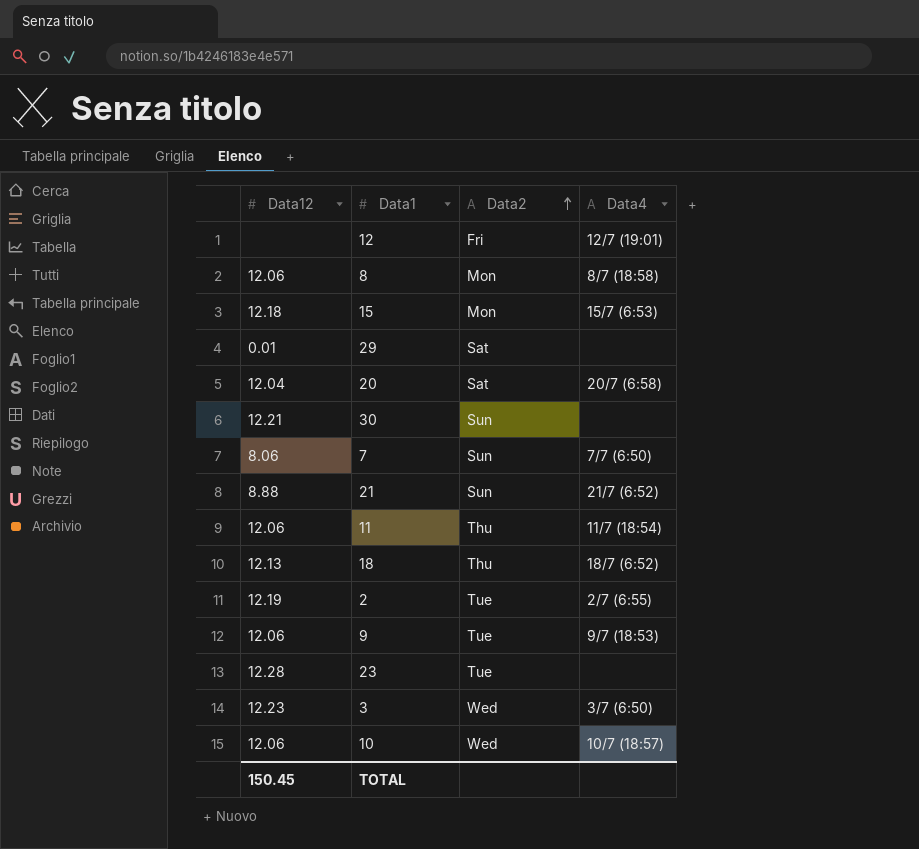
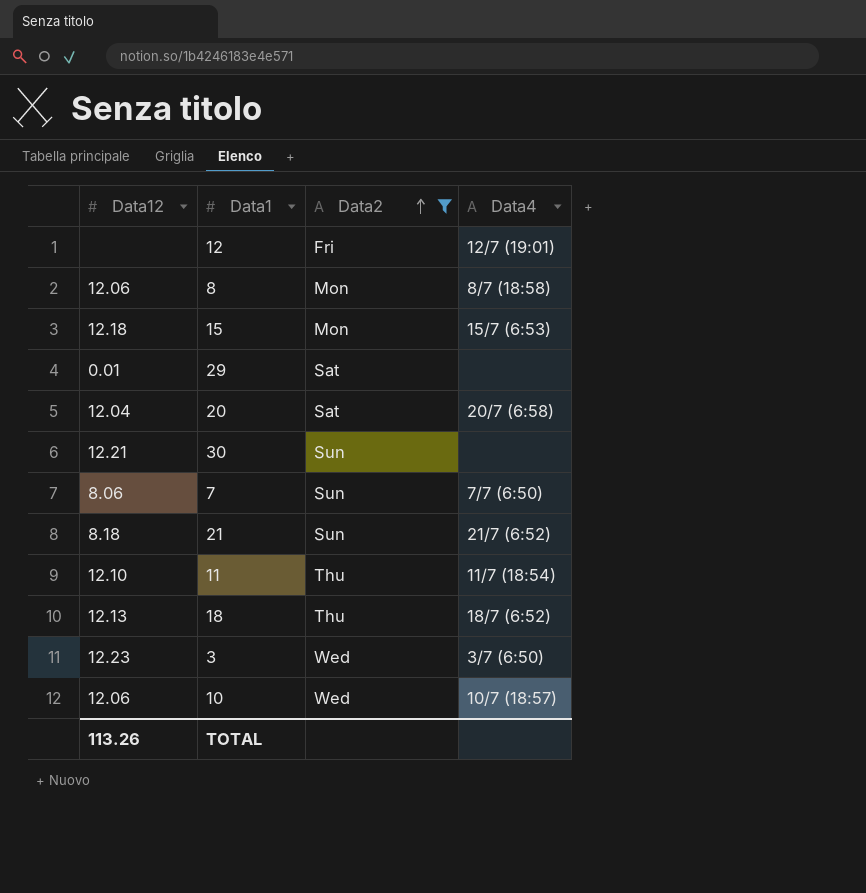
filter: none -> Data2 != Tue
21 | Data12: 8.88 -> 8.18
11 | Data12: 12.06 -> 12.10
TOTAL | Data12: 150.45 -> 113.26

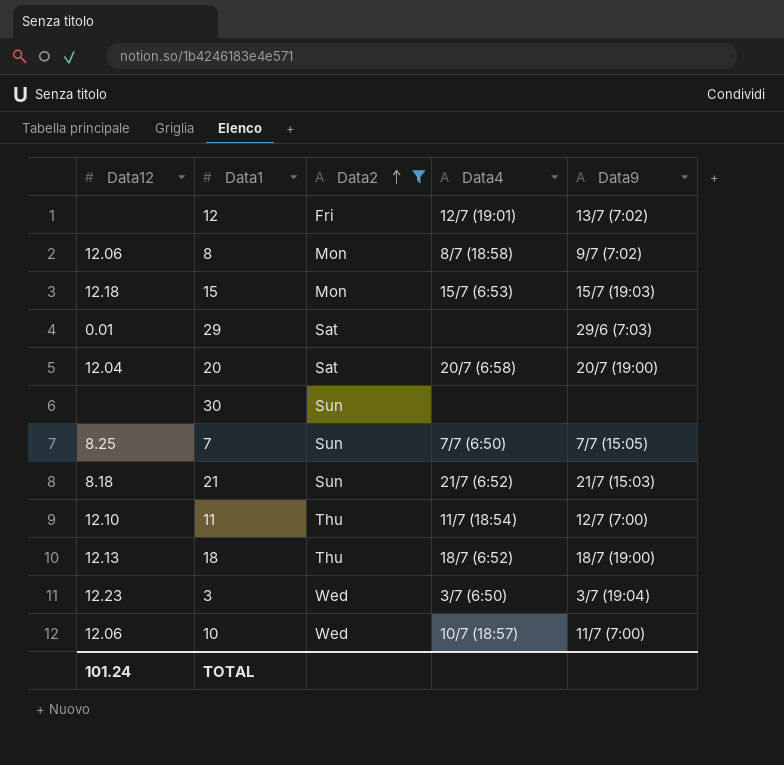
column Data9 | position: none -> 5
30 | Data12: 12.21 -> none
7 | Data12: 8.06 -> 8.25
TOTAL | Data12: 113.26 -> 101.24

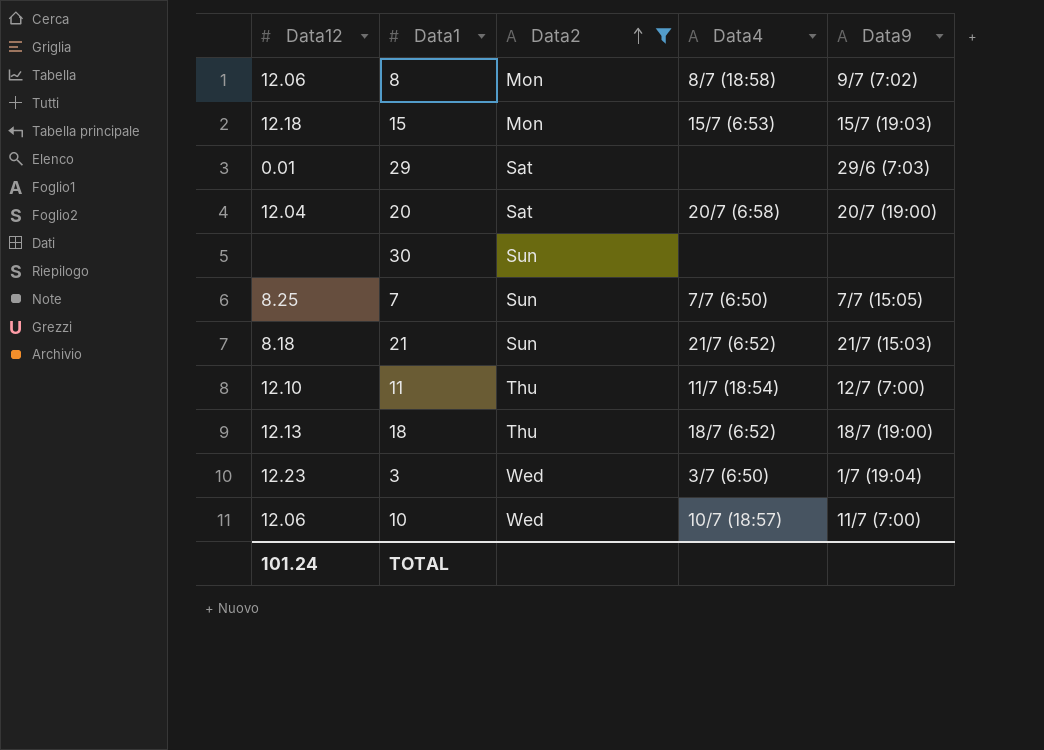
row 12: none | Fri | 12/7 (19:01) | 13/7 (7:02) -> none
3 | Data9: 3/7 (19:04) -> 1/7 (19:04)

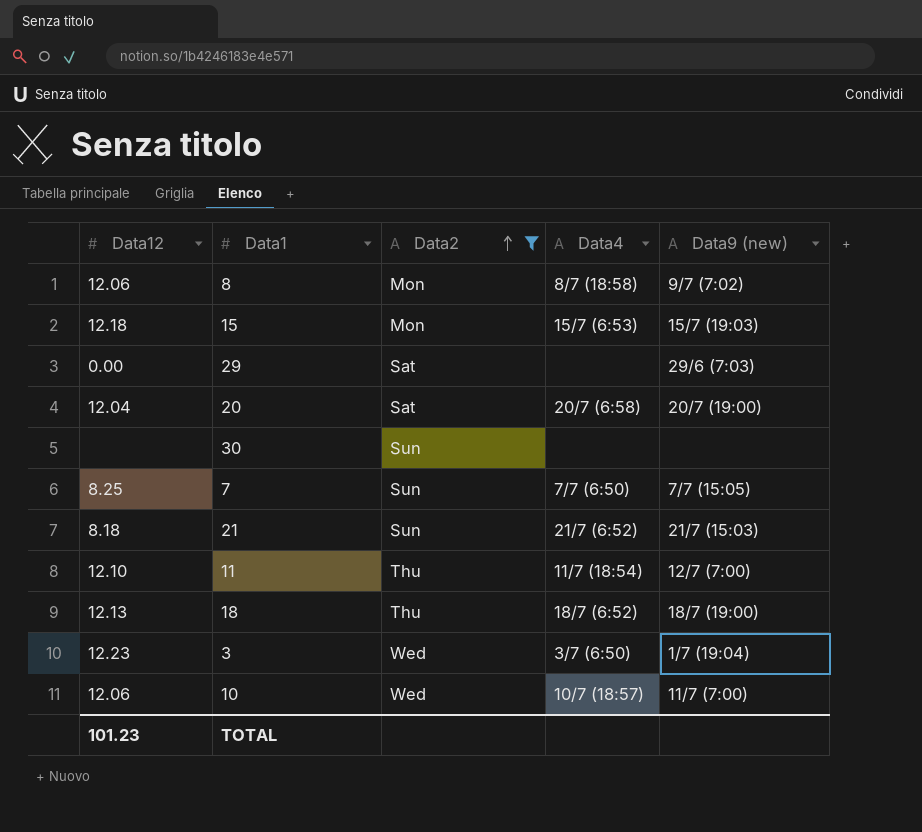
column name: Data9 -> Data9 (new)
29 | Data12: 0.01 -> 0.00
TOTAL | Data12: 101.24 -> 101.23

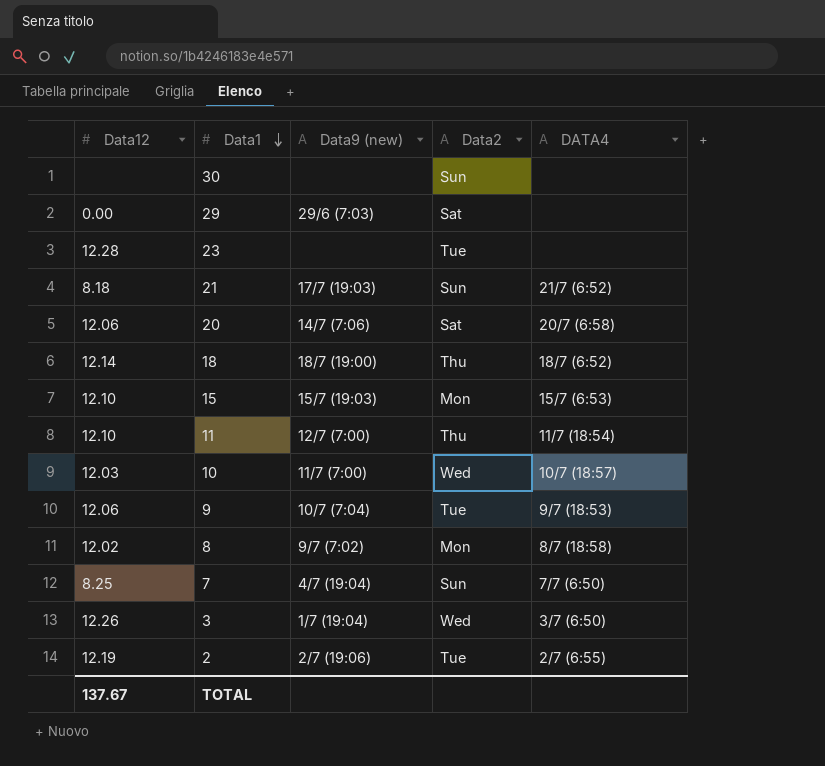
filter: Data2 != Tue -> none
row order: Data2 ascending -> Data1 descending
column Data9 (new) | position: 5 -> 3
column name: Data4 -> DATA4
21 | Data9 (new): 21/7 (15:03) -> 17/7 (19:03)
20 | Data12: 12.04 -> 12.06
20 | Data9 (new): 20/7 (19:00) -> 14/7 (7:06)
18 | Data12: 12.13 -> 12.14
15 | Data12: 12.18 -> 12.10
10 | Data12: 12.06 -> 12.03
8 | Data12: 12.06 -> 12.02
7 | Data9 (new): 7/7 (15:05) -> 4/7 (19:04)
3 | Data12: 12.23 -> 12.26
TOTAL | Data12: 101.23 -> 137.67

